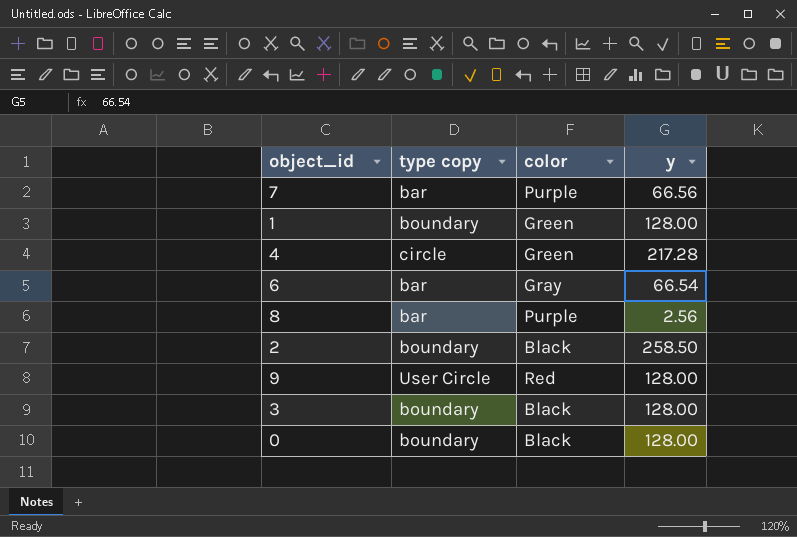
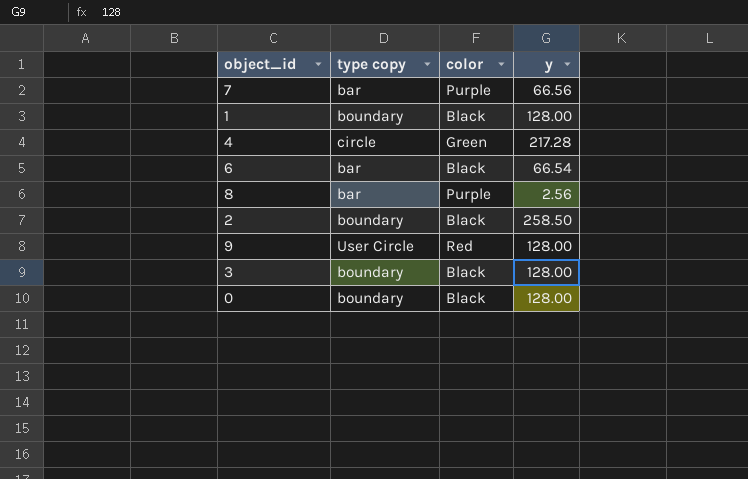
1 | color: Green -> Black
6 | color: Gray -> Black

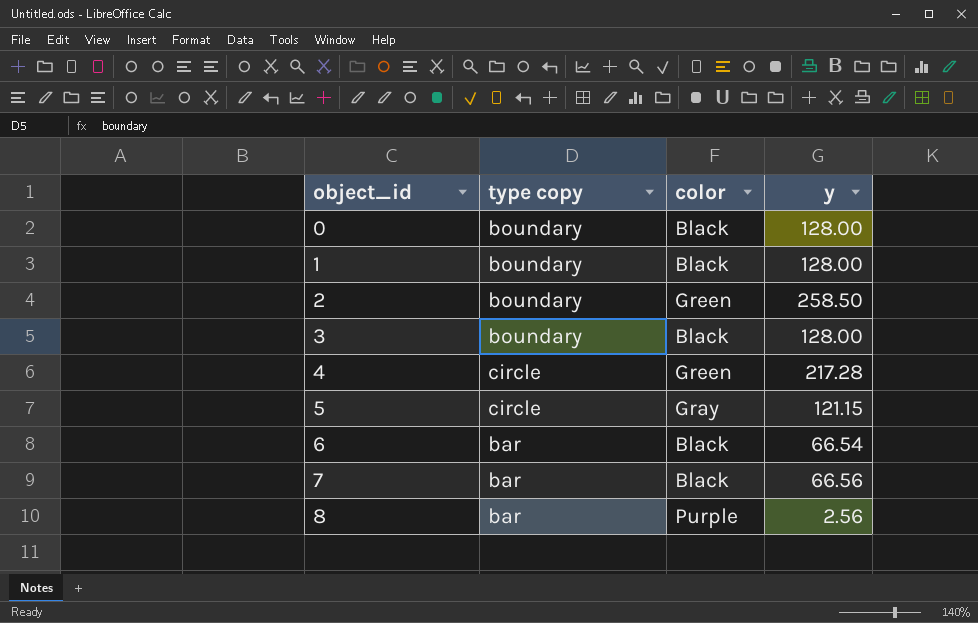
row order: none -> object_id ascending
row 9: User Circle | Red | 128.00 -> none
2 | color: Black -> Green
row 5: none -> circle | Gray | 121.15
7 | color: Purple -> Black

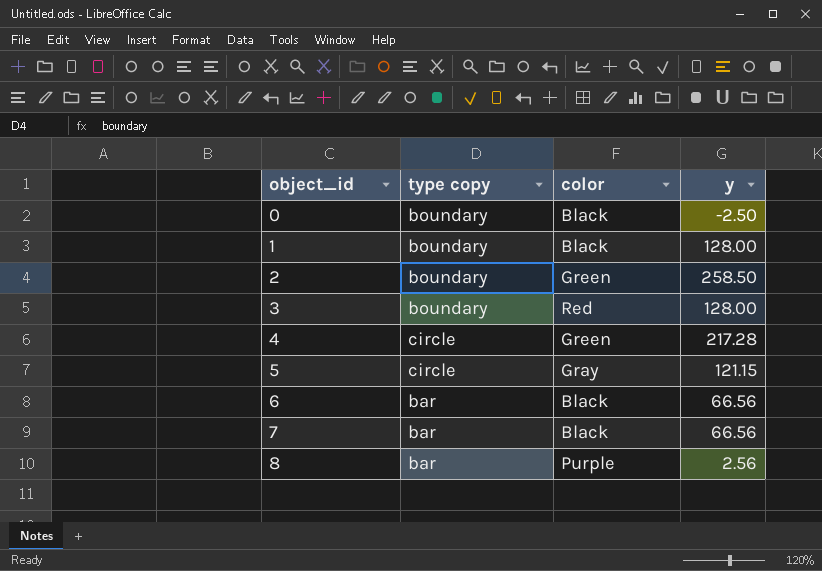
0 | y: 128.00 -> -2.50
3 | color: Black -> Red
6 | y: 66.54 -> 66.56

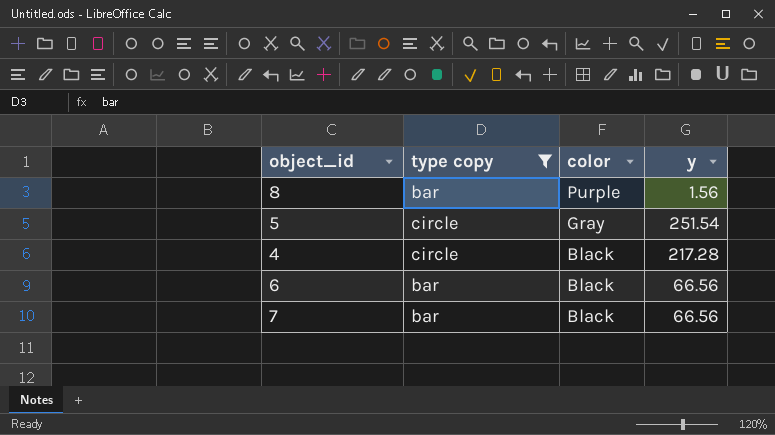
filter: none -> type copy != boundary
row order: object_id ascending -> color descending
8 | y: 2.56 -> 1.56
5 | y: 121.15 -> 251.54
4 | color: Green -> Black

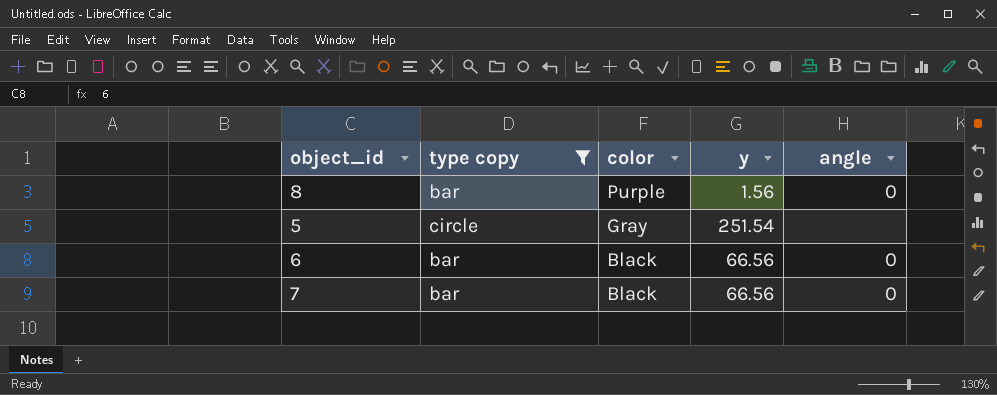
column angle | position: none -> 5
row 4: circle | Black | 217.28 -> none

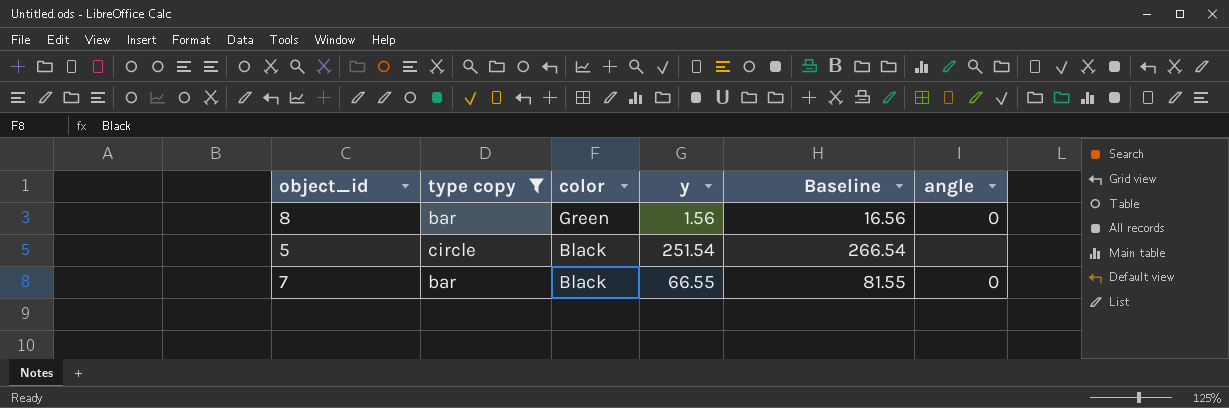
column Baseline | formula: none -> [y] + 15
row 6: bar | Black | 66.56 | 0 -> none
8 | color: Purple -> Green
5 | color: Gray -> Black
7 | y: 66.56 -> 66.55

